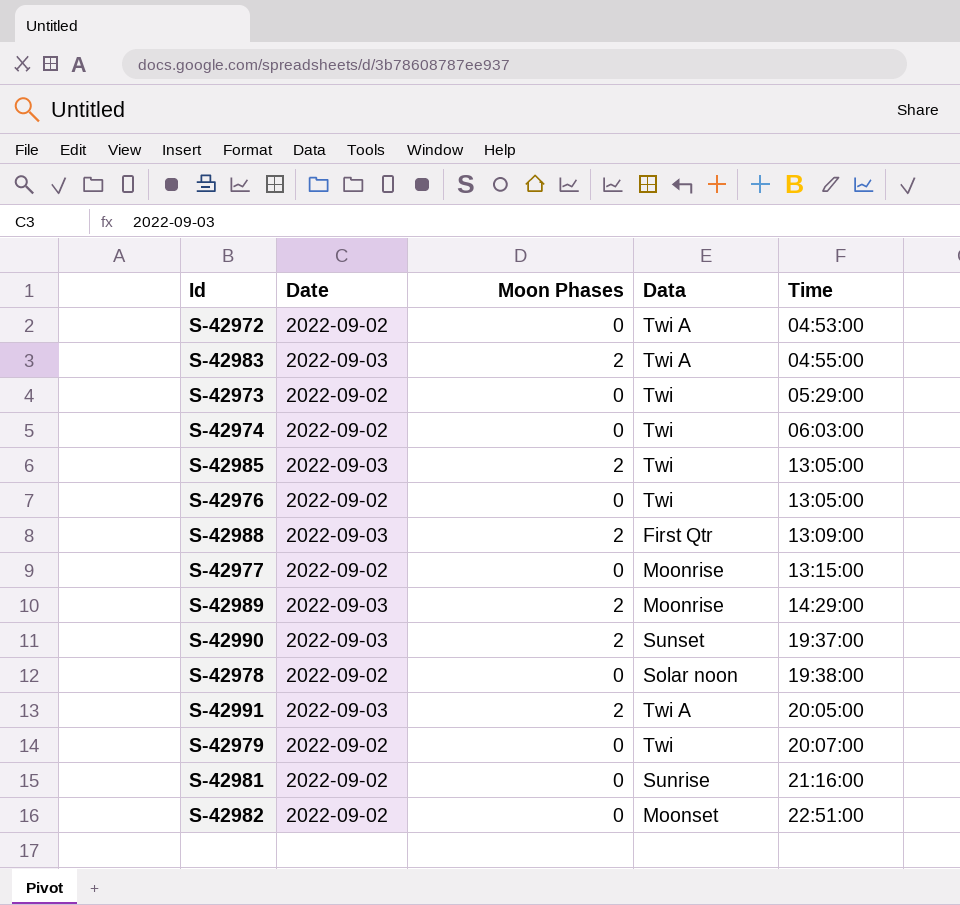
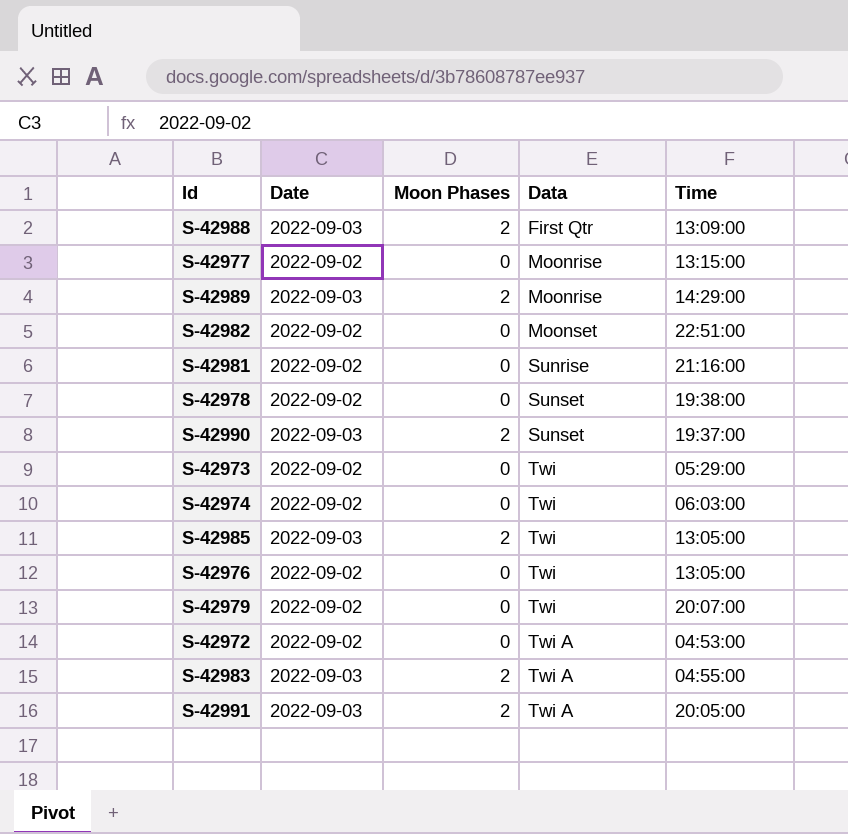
row order: Time ascending -> Data ascending
S-42978 | Data: Solar noon -> Sunset

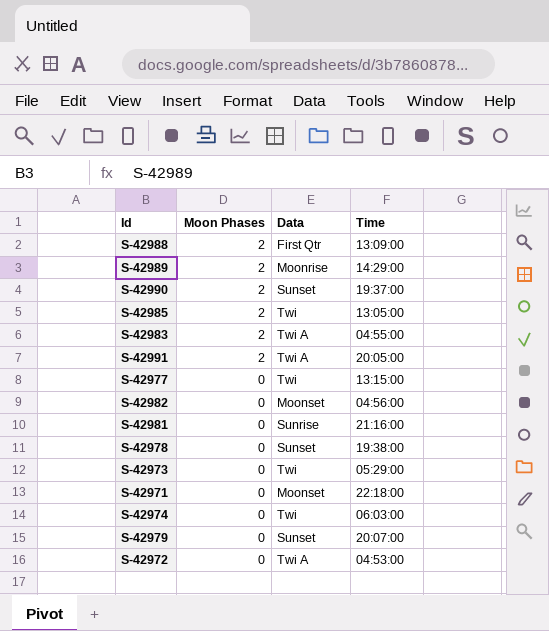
row order: Data ascending -> Moon Phases descending
column Date | position: 2 -> none
row S-42976: 2022-09-02 | 0 | Twi | 13:05:00 -> none
S-42977 | Data: Moonrise -> Twi
S-42982 | Time: 22:51:00 -> 04:56:00
row S-42971: none -> 0 | Moonset | 22:18:00
S-42979 | Data: Twi -> Sunset

